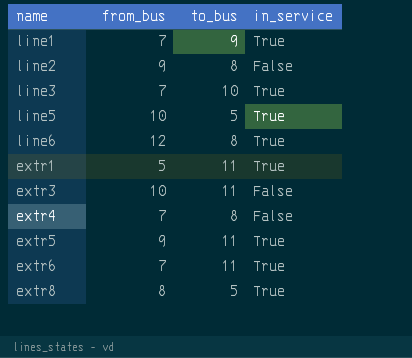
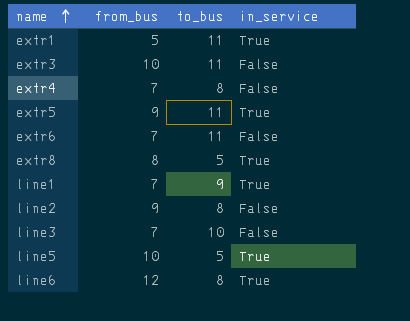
row order: none -> name ascending
extr6 | in_service: True -> False
line3 | in_service: True -> False

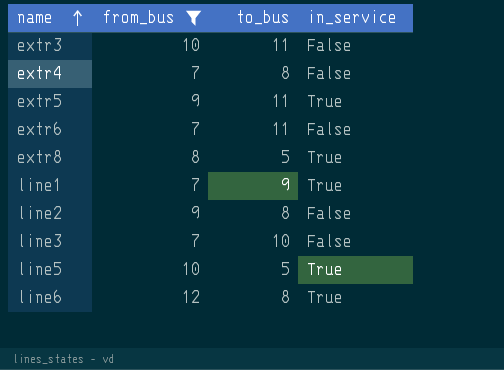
filter: none -> from_bus != 5

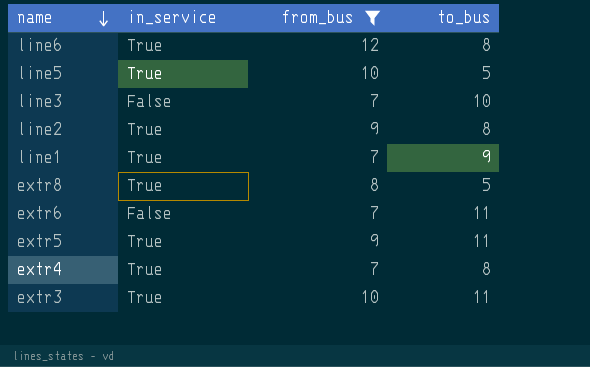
row order: name ascending -> name descending
column in_service | position: 4 -> 2
line2 | in_service: False -> True
extr4 | in_service: False -> True
extr3 | in_service: False -> True

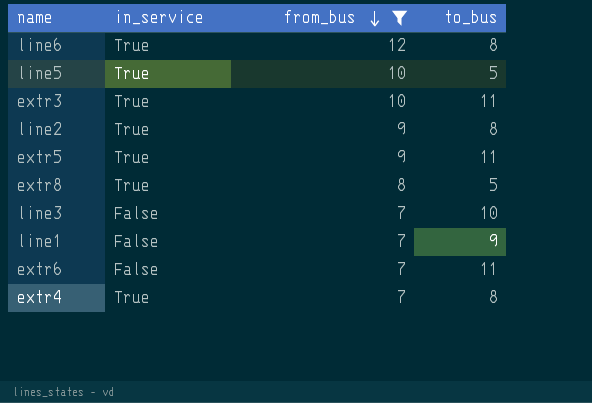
row order: name descending -> from_bus descending
line1 | in_service: True -> False

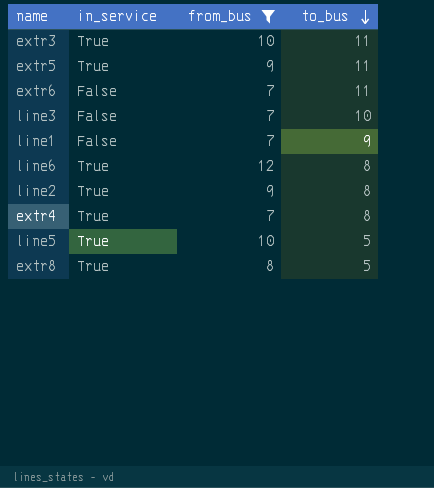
row order: from_bus descending -> to_bus descending

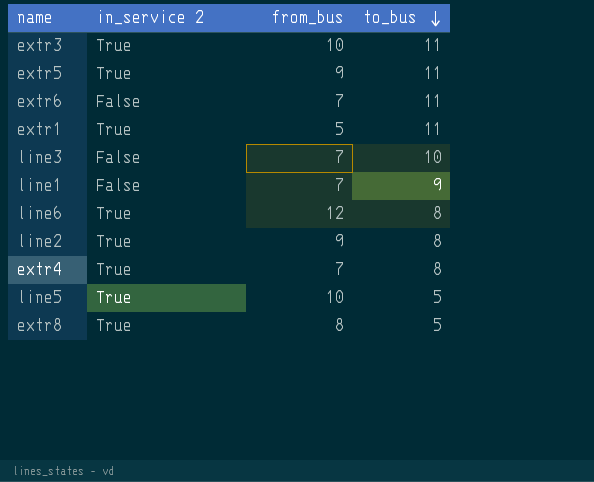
filter: from_bus != 5 -> none
column name: in_service -> in_service 2

